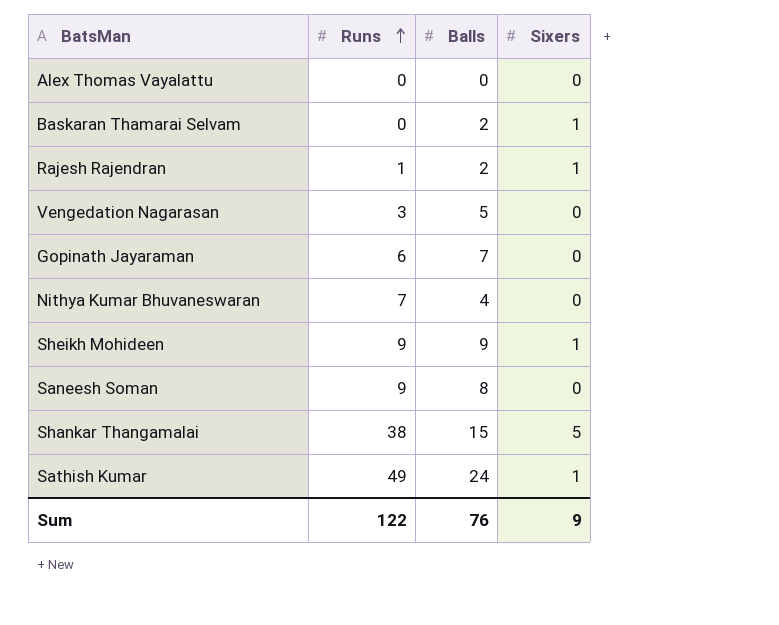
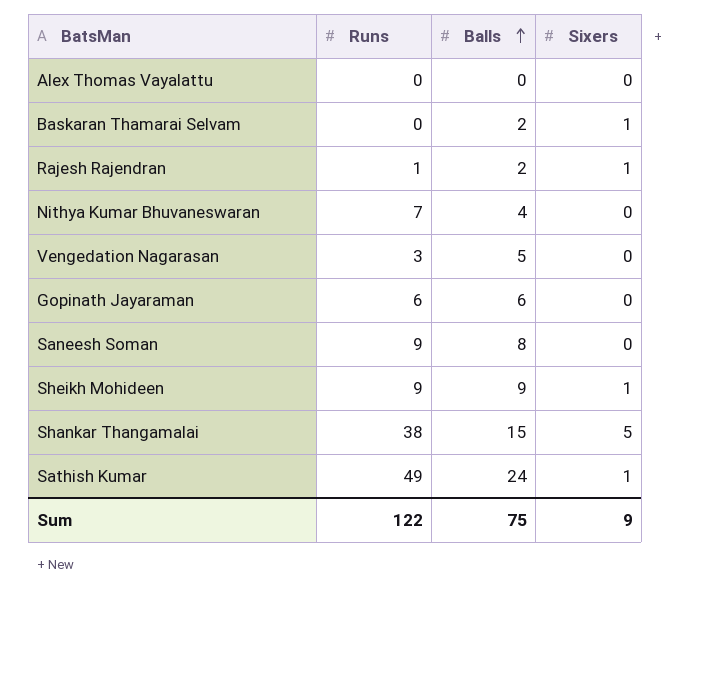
row order: Runs ascending -> Balls ascending
Gopinath Jayaraman | Balls: 7 -> 6
Sum | Balls: 76 -> 75

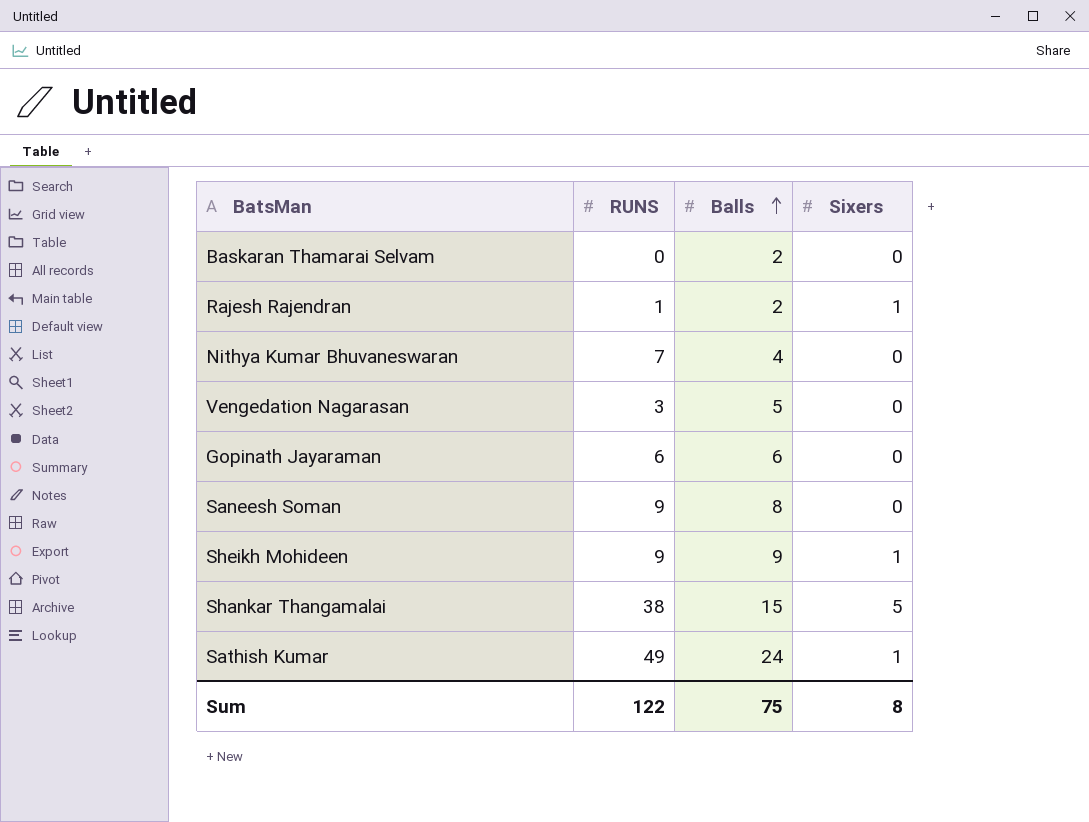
column name: Runs -> RUNS
row Alex Thomas Vayalattu: 0 | 0 | 0 -> none
Baskaran Thamarai Selvam | Sixers: 1 -> 0
Sum | Sixers: 9 -> 8

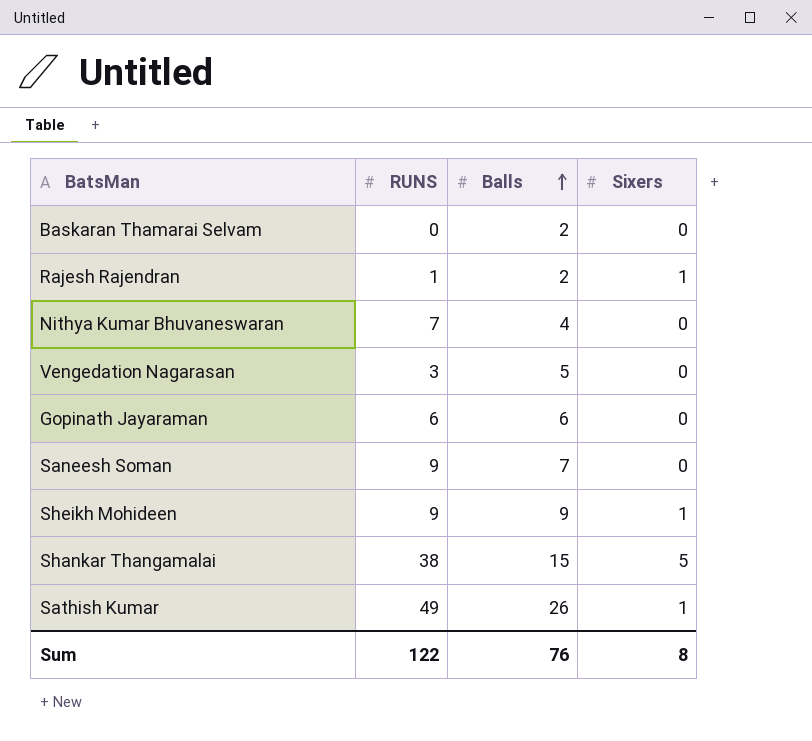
Saneesh Soman | Balls: 8 -> 7
Sathish Kumar | Balls: 24 -> 26
Sum | Balls: 75 -> 76

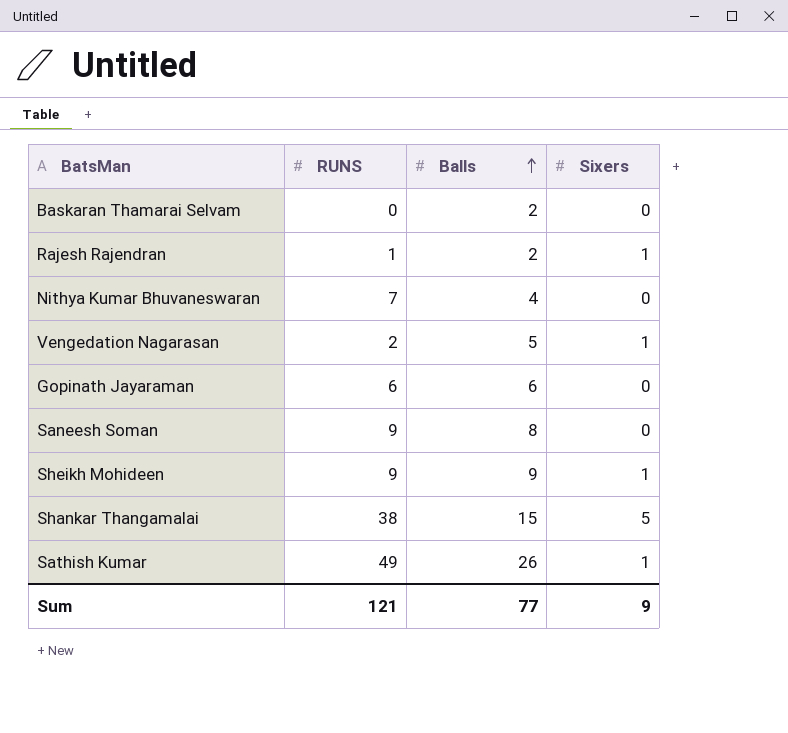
Vengedation Nagarasan | RUNS: 3 -> 2
Vengedation Nagarasan | Sixers: 0 -> 1
Saneesh Soman | Balls: 7 -> 8
Sum | RUNS: 122 -> 121
Sum | Balls: 76 -> 77
Sum | Sixers: 8 -> 9

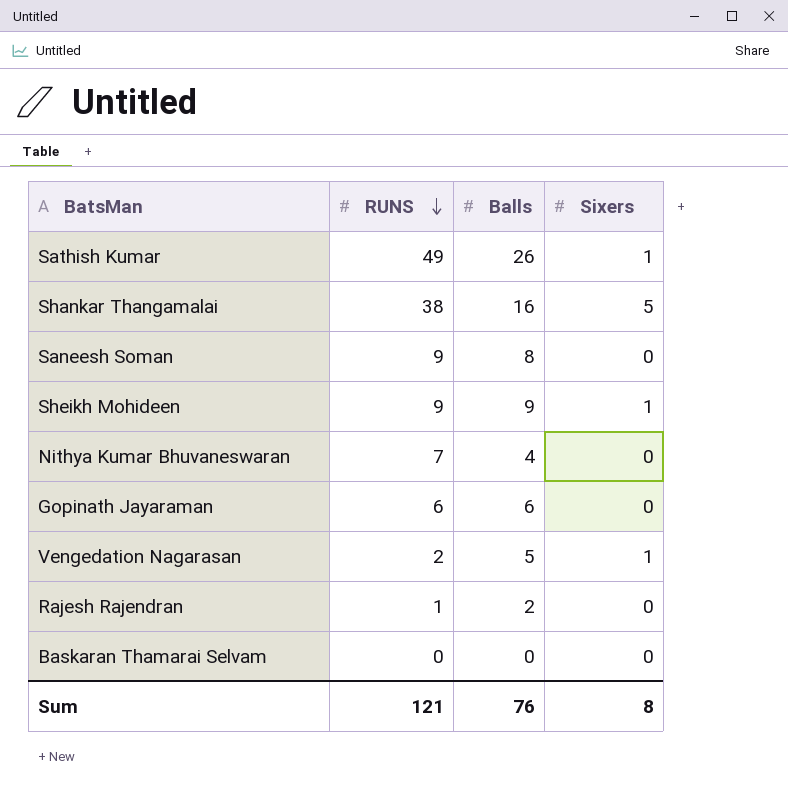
row order: Balls ascending -> RUNS descending
Shankar Thangamalai | Balls: 15 -> 16
Rajesh Rajendran | Sixers: 1 -> 0
Baskaran Thamarai Selvam | Balls: 2 -> 0
Sum | Balls: 77 -> 76
Sum | Sixers: 9 -> 8

